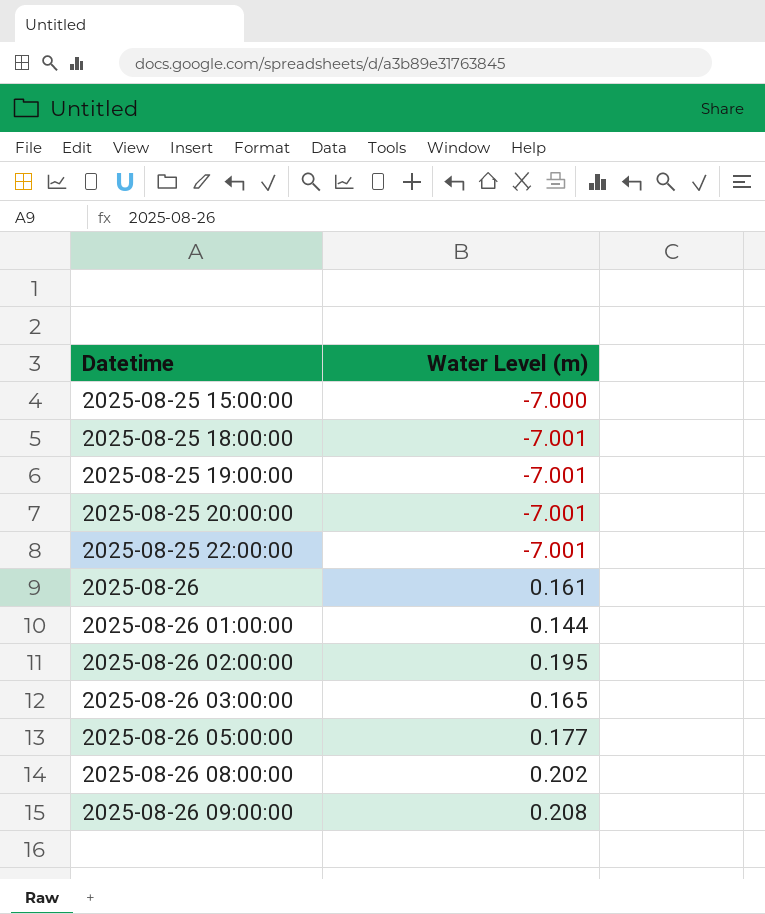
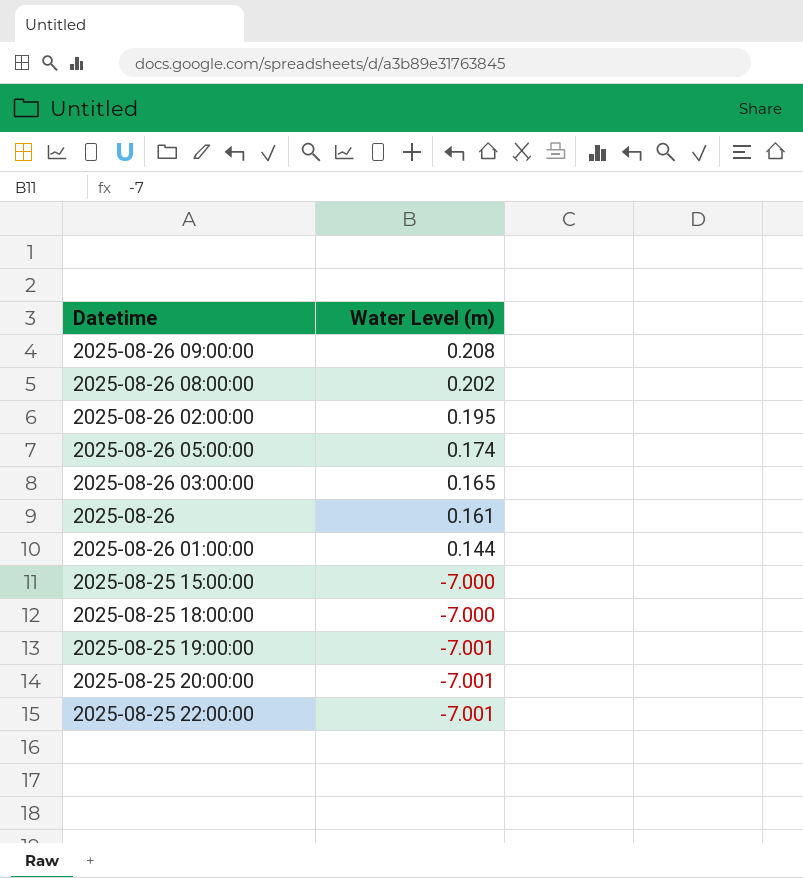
row order: Datetime ascending -> Water Level (m) descending
2025-08-26 05:00:00 | Water Level (m): 0.177 -> 0.174
2025-08-25 18:00:00 | Water Level (m): -7.001 -> -7.000

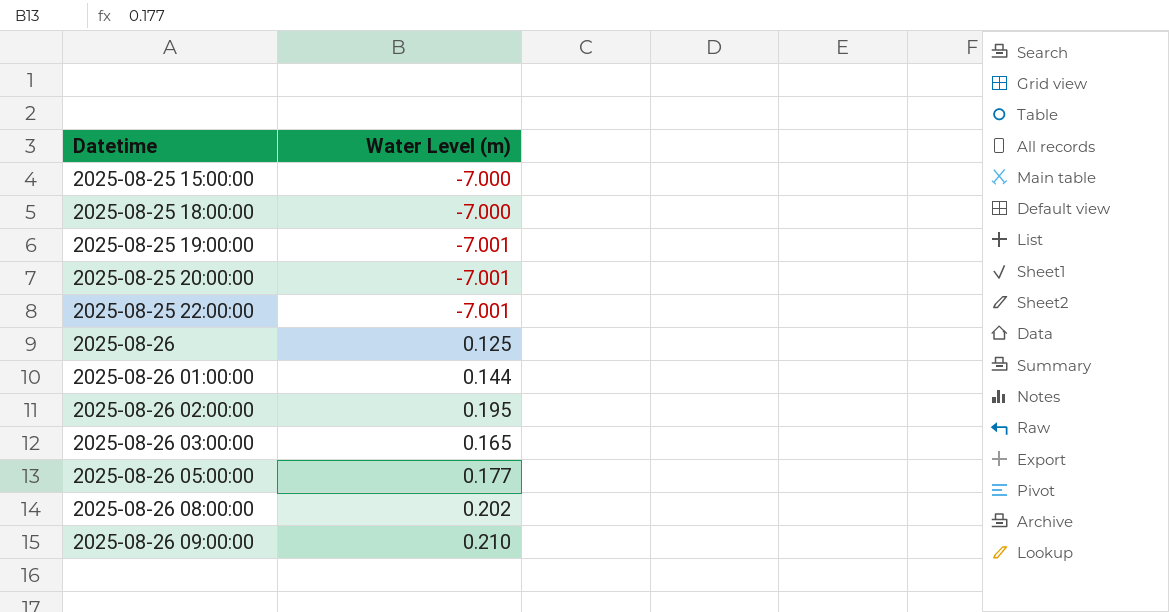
row order: Water Level (m) descending -> Datetime ascending
2025-08-26 | Water Level (m): 0.161 -> 0.125
2025-08-26 05:00:00 | Water Level (m): 0.174 -> 0.177
2025-08-26 09:00:00 | Water Level (m): 0.208 -> 0.210

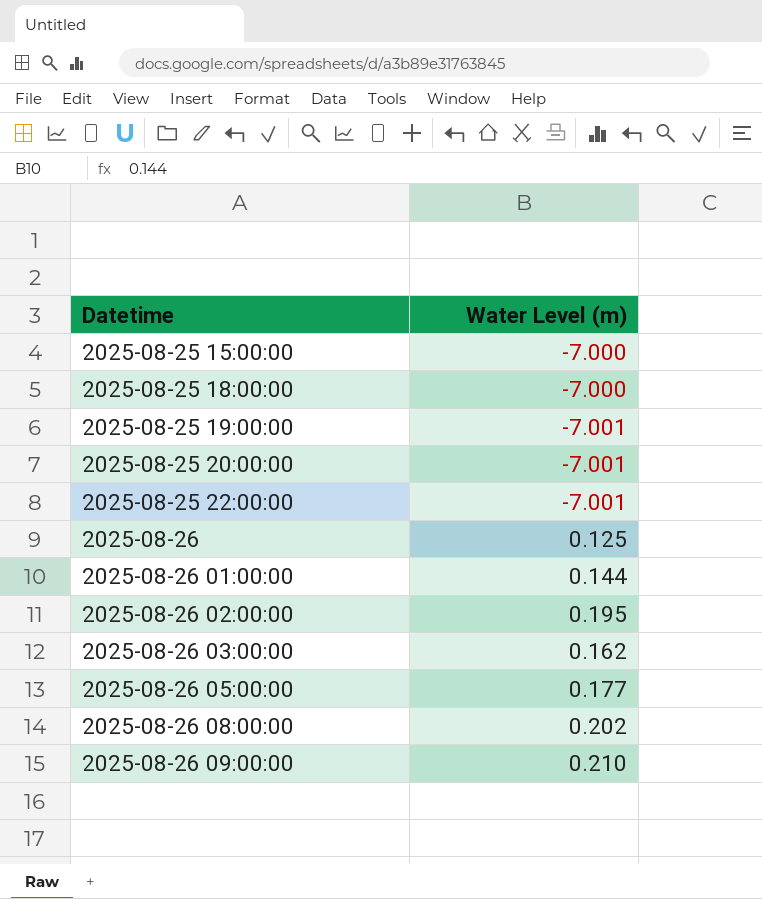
2025-08-26 03:00:00 | Water Level (m): 0.165 -> 0.162

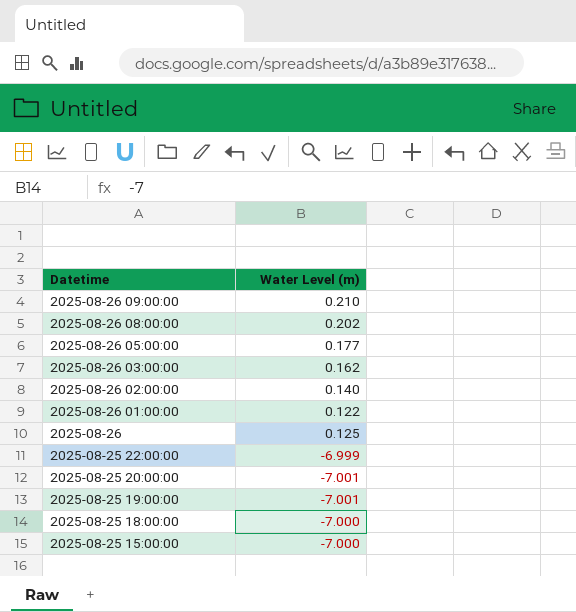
row order: Datetime ascending -> Datetime descending
2025-08-26 02:00:00 | Water Level (m): 0.195 -> 0.140
2025-08-26 01:00:00 | Water Level (m): 0.144 -> 0.122
2025-08-25 22:00:00 | Water Level (m): -7.001 -> -6.999

